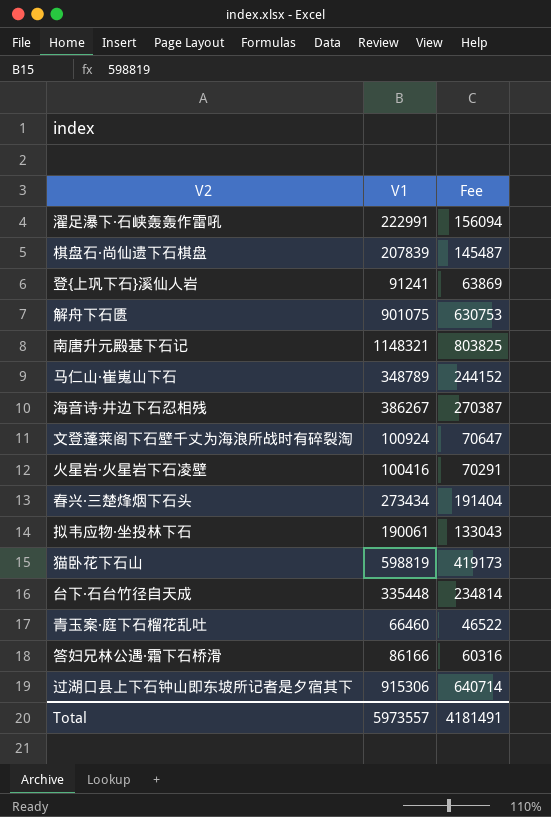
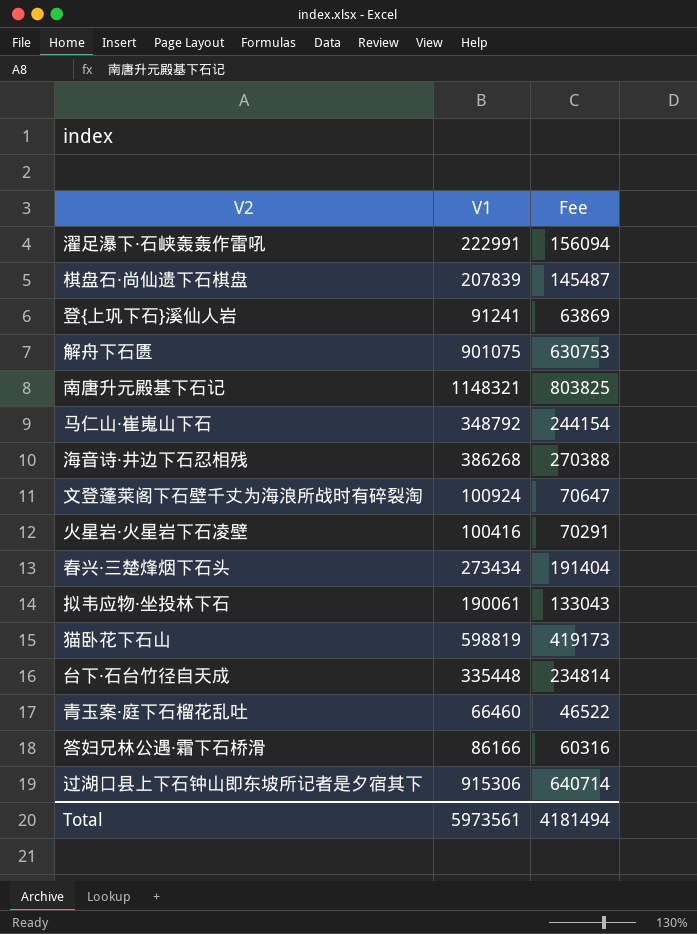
马仁山·崔嵬山下石 | V1: 348789 -> 348792
马仁山·崔嵬山下石 | Fee: 244152 -> 244154
海音诗·井边下石忍相残 | V1: 386267 -> 386268
海音诗·井边下石忍相残 | Fee: 270387 -> 270388
Total | V1: 5973557 -> 5973561
Total | Fee: 4181491 -> 4181494

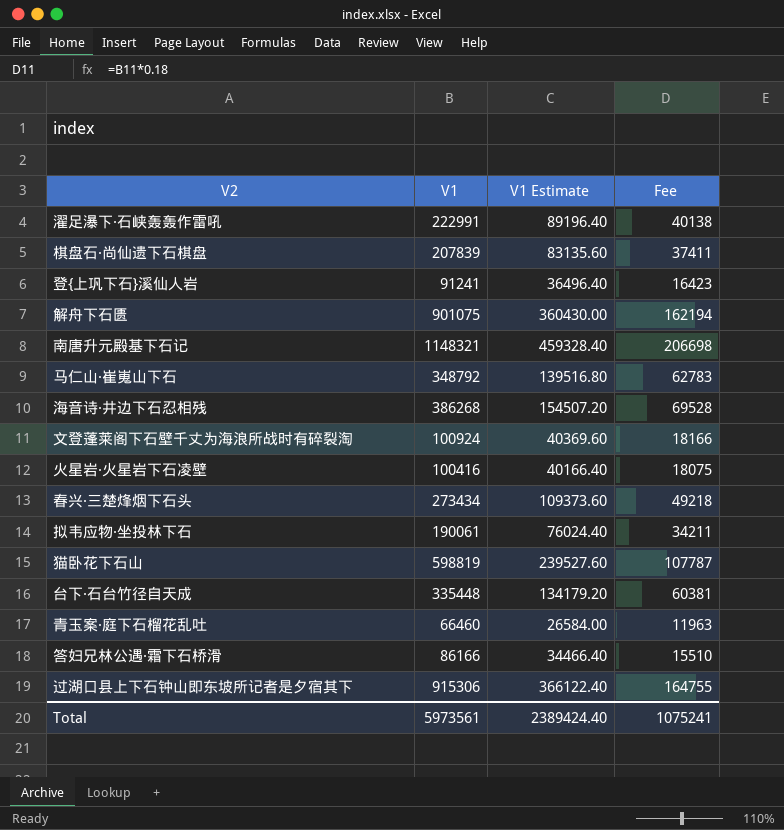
column V1 Estimate | formula: none -> [V1] * 0.4
column Fee | formula: [V1] * 0.7 -> [V1] * 0.18
Total | Fee: 4181494 -> 1075241

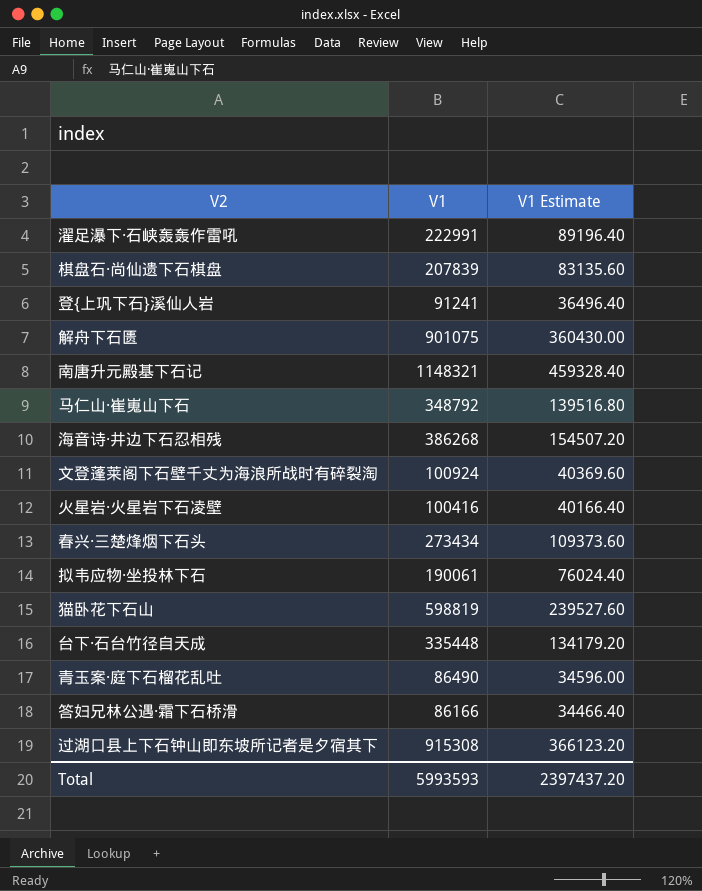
column Fee | formula: [V1] * 0.18 -> none
青玉案·庭下石榴花乱吐 | V1: 66460 -> 86490
青玉案·庭下石榴花乱吐 | V1 Estimate: 26584.00 -> 34596.00
过湖口县上下石钟山即东坡所记者是夕宿其下 | V1: 915306 -> 915308
过湖口县上下石钟山即东坡所记者是夕宿其下 | V1 Estimate: 366122.40 -> 366123.20
Total | V1: 5973561 -> 5993593
Total | V1 Estimate: 2389424.40 -> 2397437.20

